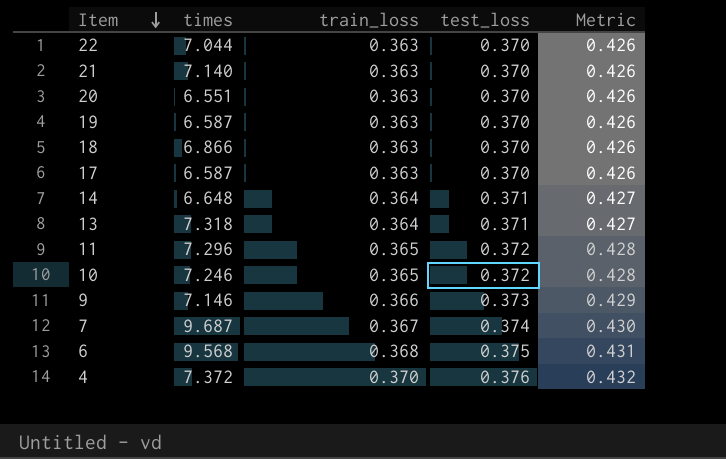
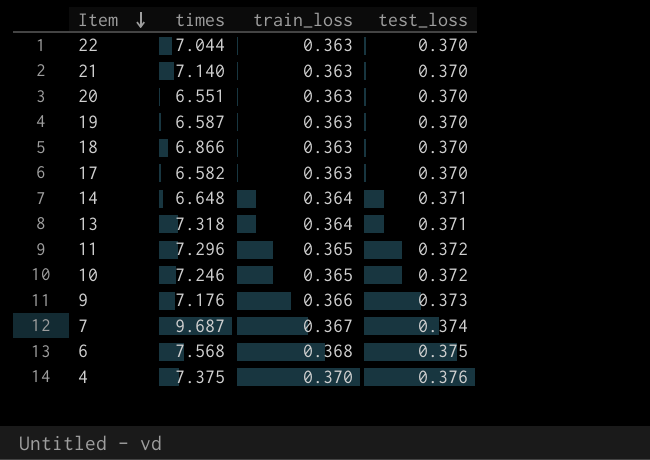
column Metric | formula: [test_loss] * 1.15 -> none
17 | times: 6.587 -> 6.582
9 | times: 7.146 -> 7.176
6 | times: 9.568 -> 7.568
4 | times: 7.372 -> 7.375

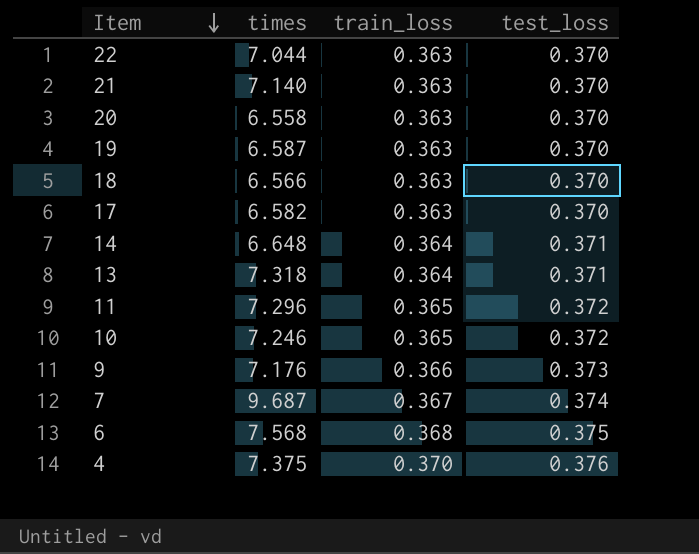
20 | times: 6.551 -> 6.558
18 | times: 6.866 -> 6.566

